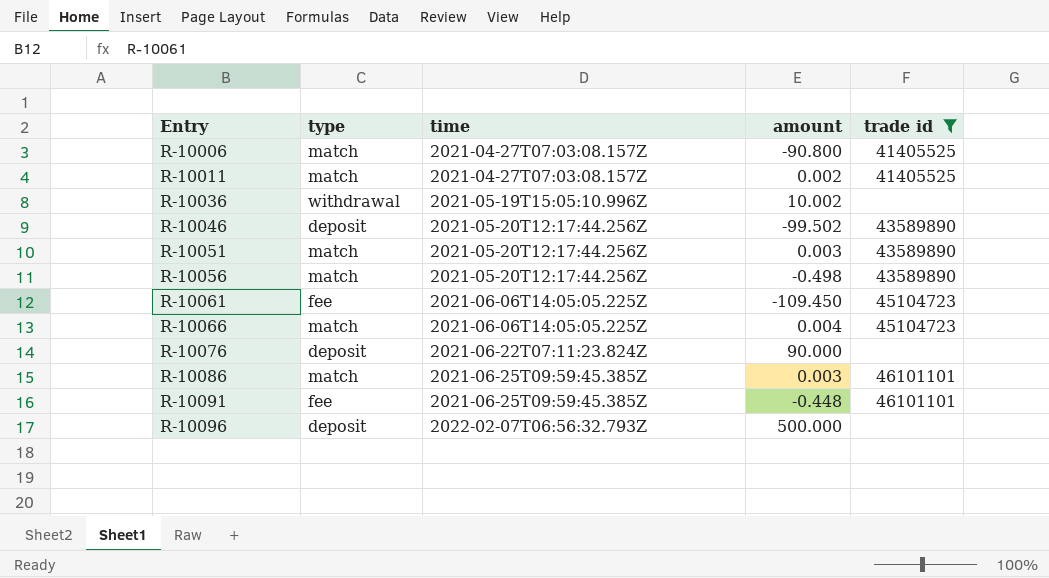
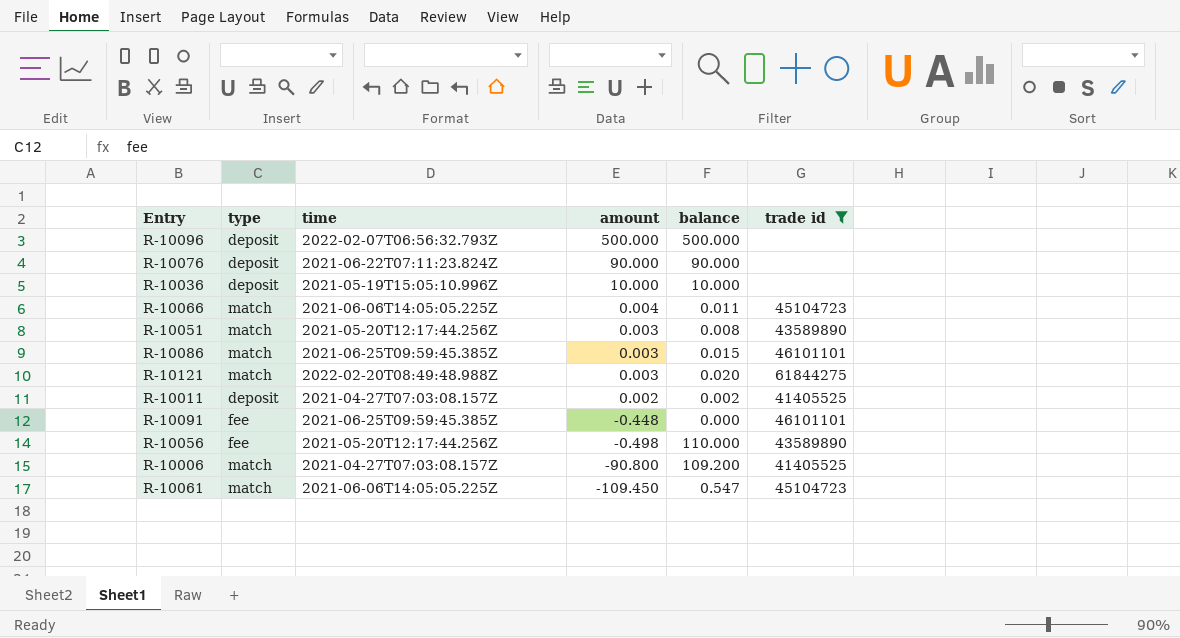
row order: Entry ascending -> amount descending
column balance | position: none -> 5
row R-10046: deposit | 2021-05-20T12:17:44.256Z | -99.502 | 43589890 -> none
R-10036 | type: withdrawal -> deposit
R-10036 | amount: 10.002 -> 10.000
row R-10121: none -> match | 2022-02-20T08:49:48.988Z | 0.003 | 0.020 | 61844275
R-10011 | type: match -> deposit
R-10056 | type: match -> fee
R-10061 | type: fee -> match

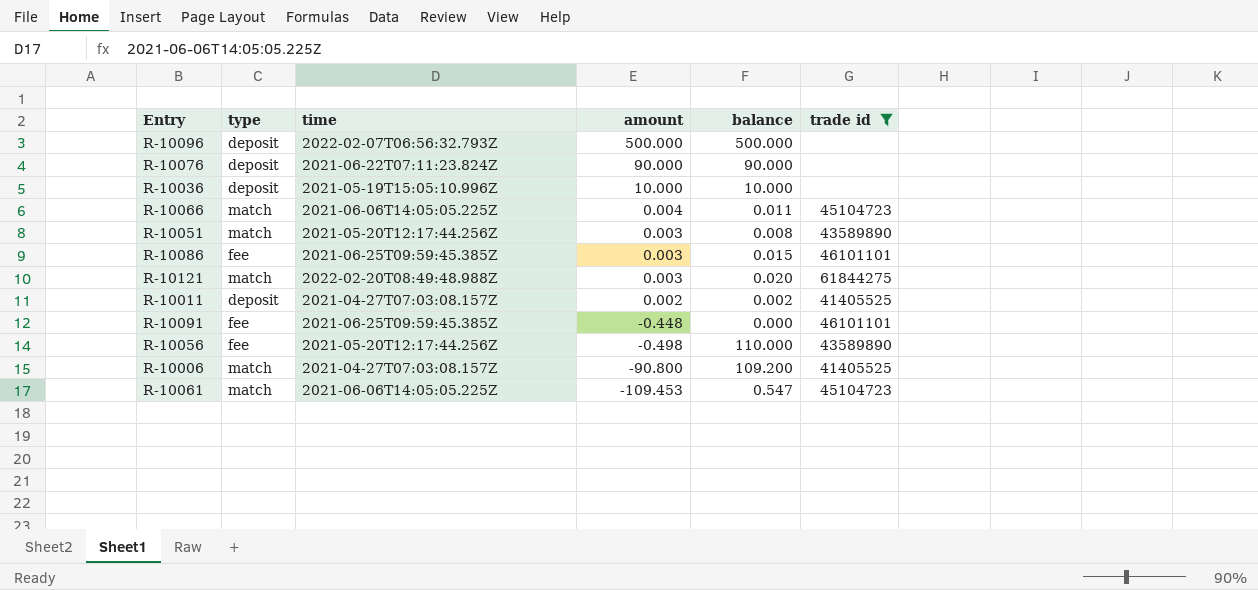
R-10086 | type: match -> fee
R-10061 | amount: -109.450 -> -109.453

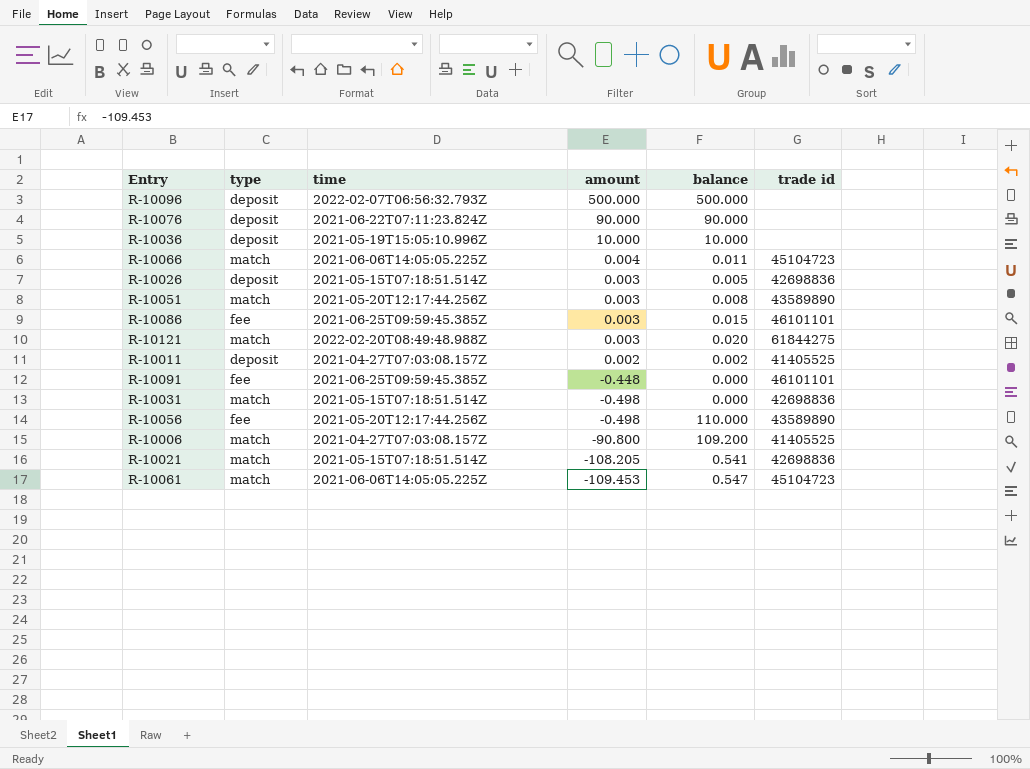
filter: trade id != 42698836 -> none

